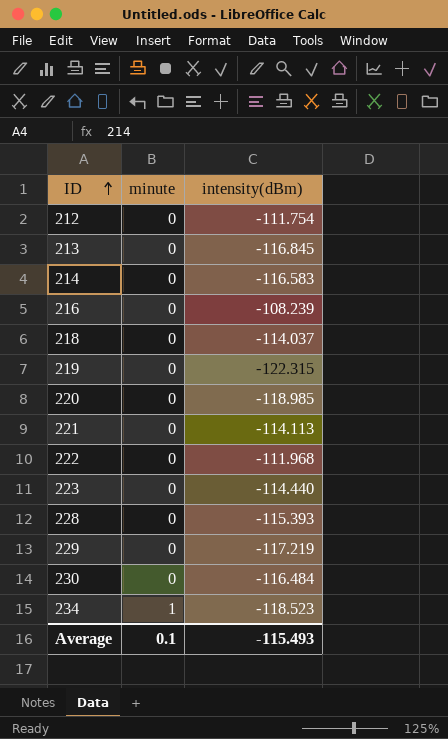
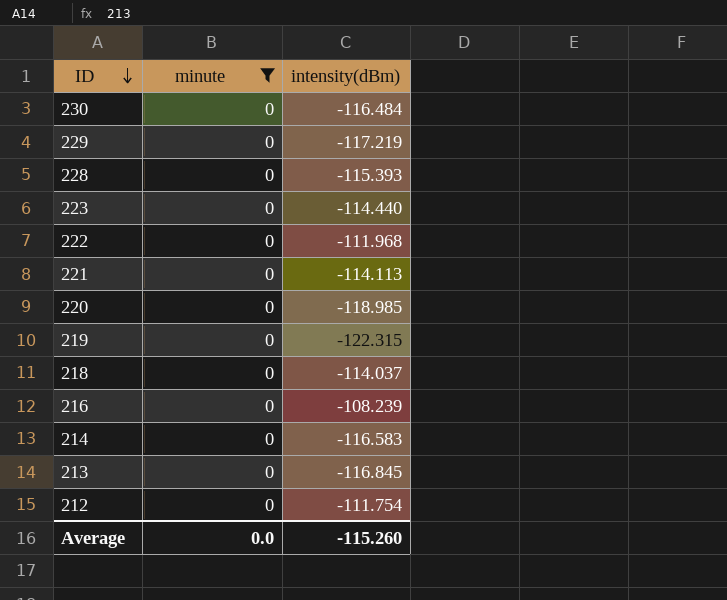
filter: none -> minute = 0
row order: ID ascending -> ID descending
Average | minute: 0.1 -> 0.0
Average | intensity(dBm): -115.493 -> -115.260

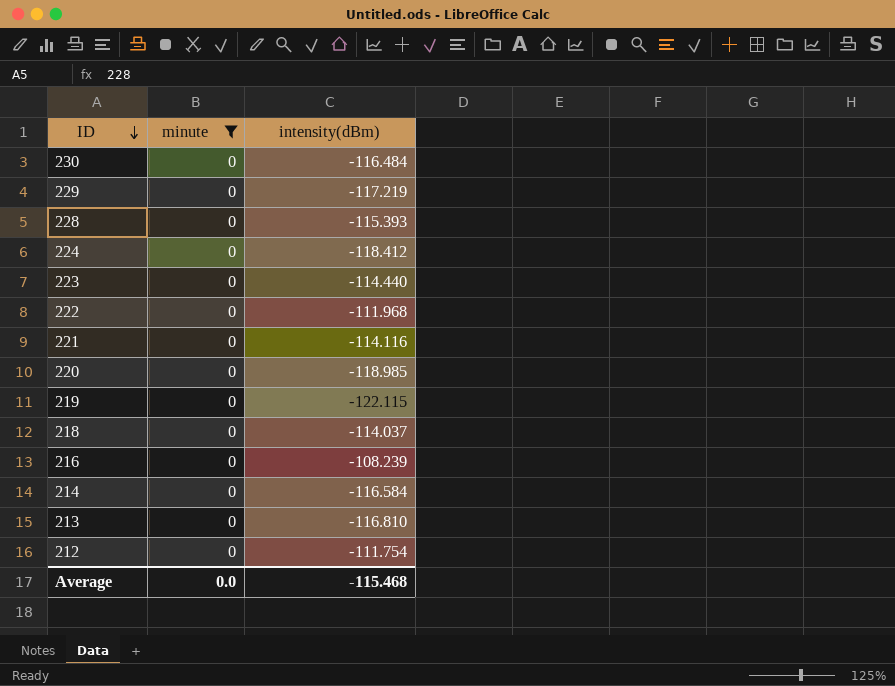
row 224: none -> 0 | -118.412
221 | intensity(dBm): -114.113 -> -114.116
219 | intensity(dBm): -122.315 -> -122.115
214 | intensity(dBm): -116.583 -> -116.584
213 | intensity(dBm): -116.845 -> -116.810
Average | intensity(dBm): -115.260 -> -115.468

